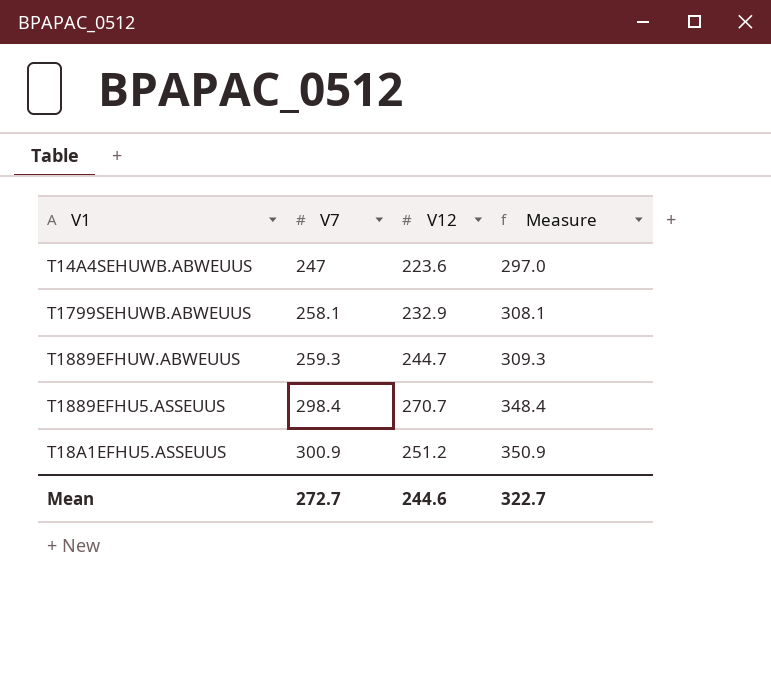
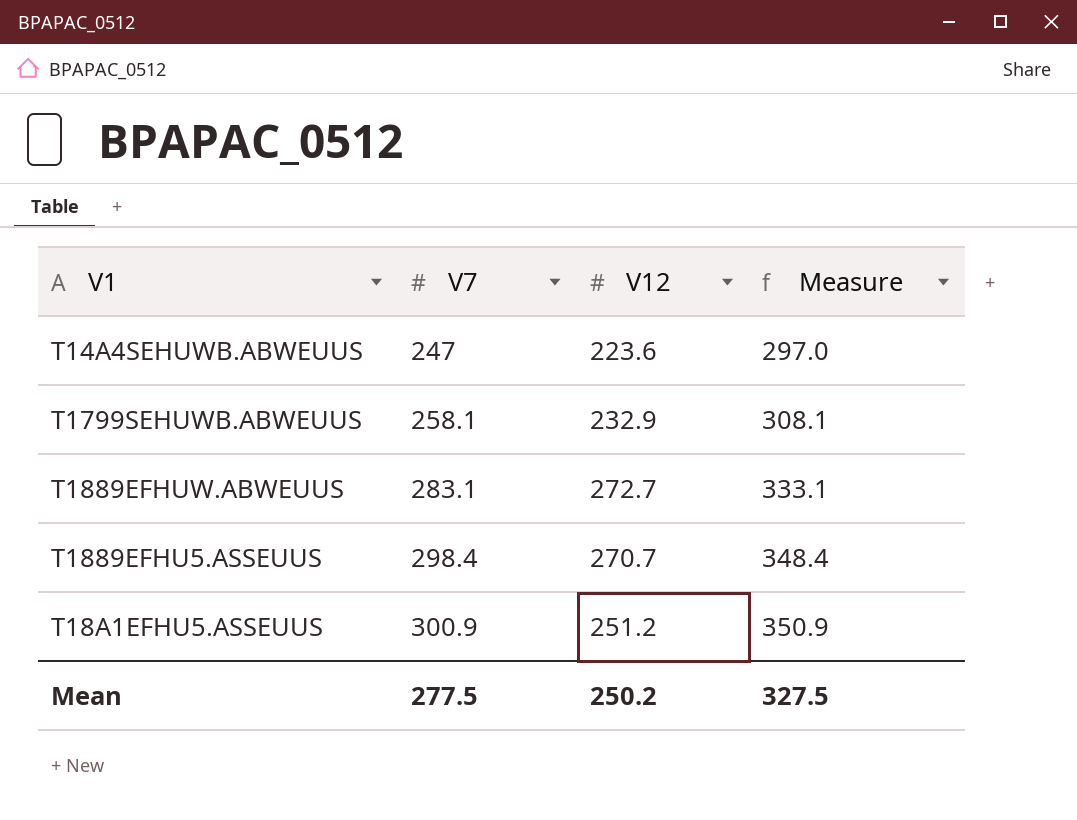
T1889EFHUW.ABWEUUS | V7: 259.3 -> 283.1
T1889EFHUW.ABWEUUS | V12: 244.7 -> 272.7
T1889EFHUW.ABWEUUS | Measure: 309.3 -> 333.1
Mean | V7: 272.7 -> 277.5
Mean | V12: 244.6 -> 250.2
Mean | Measure: 322.7 -> 327.5

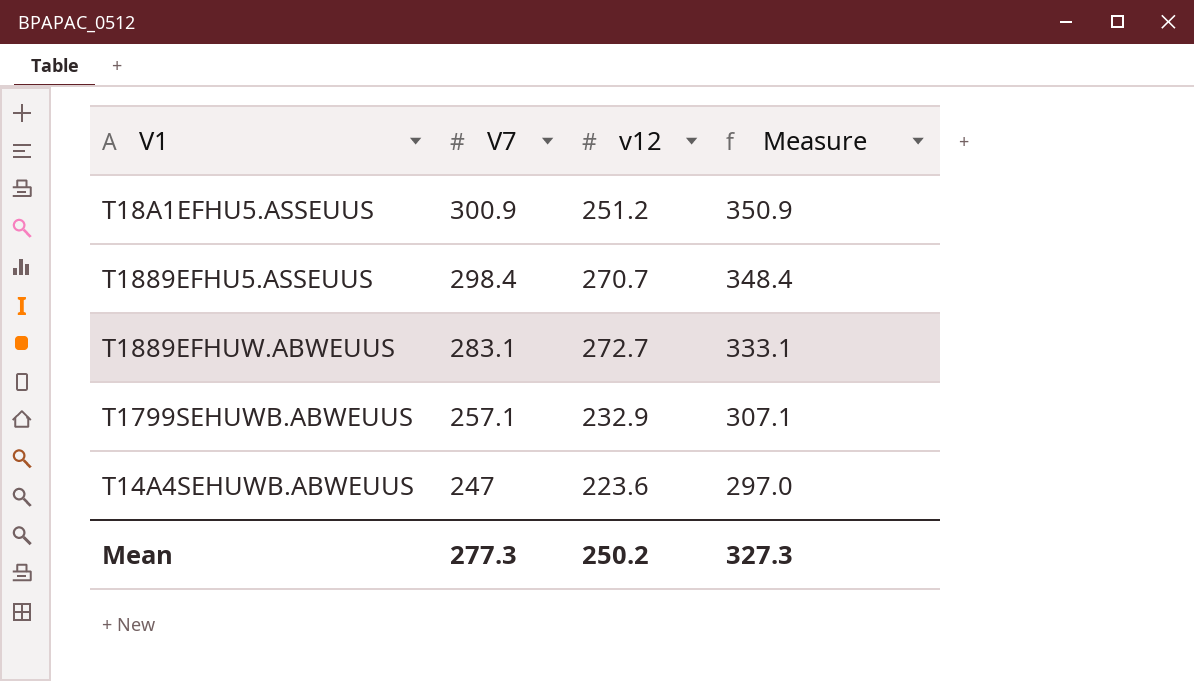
row order: V7 ascending -> V7 descending
column name: V12 -> v12
T1799SEHUWB.ABWEUUS | V7: 258.1 -> 257.1
T1799SEHUWB.ABWEUUS | Measure: 308.1 -> 307.1
Mean | V7: 277.5 -> 277.3
Mean | Measure: 327.5 -> 327.3

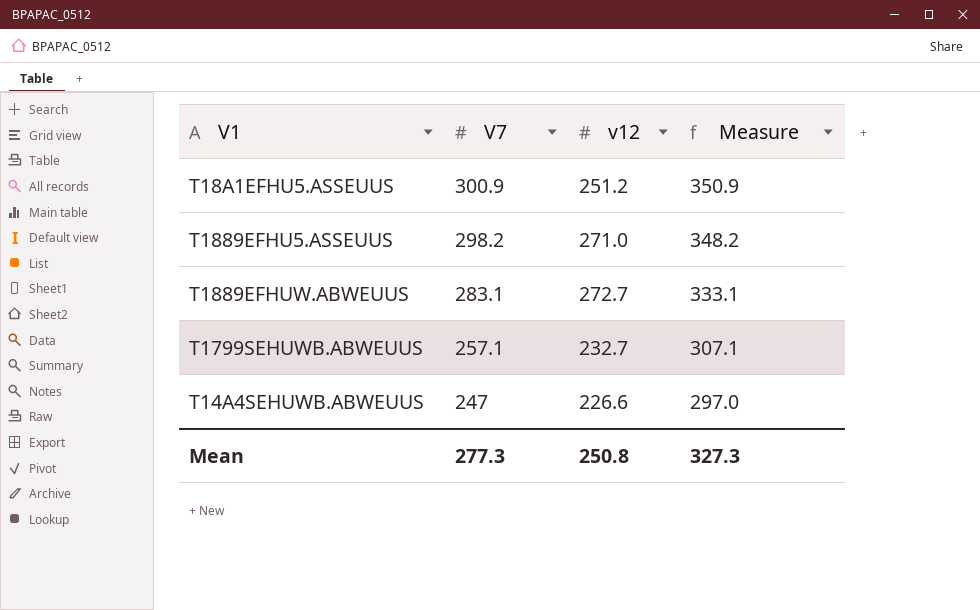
T1889EFHU5.ASSEUUS | V7: 298.4 -> 298.2
T1889EFHU5.ASSEUUS | v12: 270.7 -> 271.0
T1889EFHU5.ASSEUUS | Measure: 348.4 -> 348.2
T1799SEHUWB.ABWEUUS | v12: 232.9 -> 232.7
T14A4SEHUWB.ABWEUUS | v12: 223.6 -> 226.6
Mean | v12: 250.2 -> 250.8

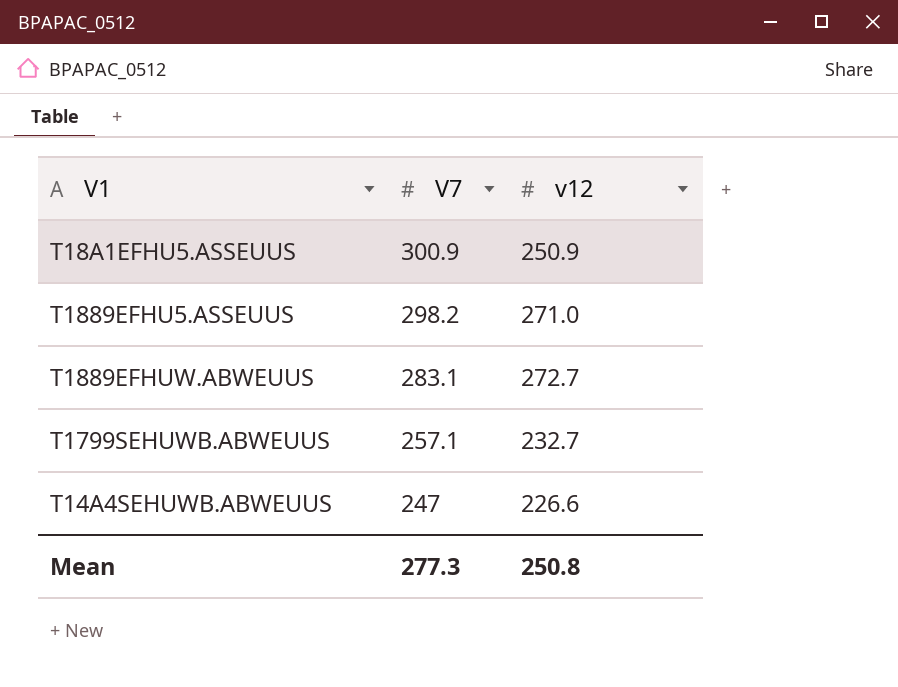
column Measure | formula: [V7] + 50 -> none
T18A1EFHU5.ASSEUUS | v12: 251.2 -> 250.9

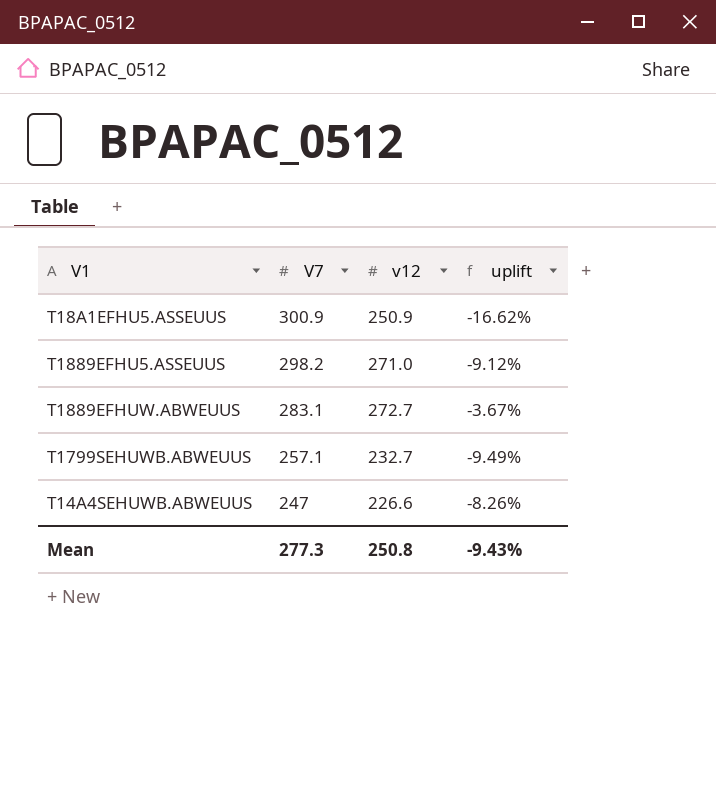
column uplift | formula: none -> ([v12] - [V7]) / [V7]

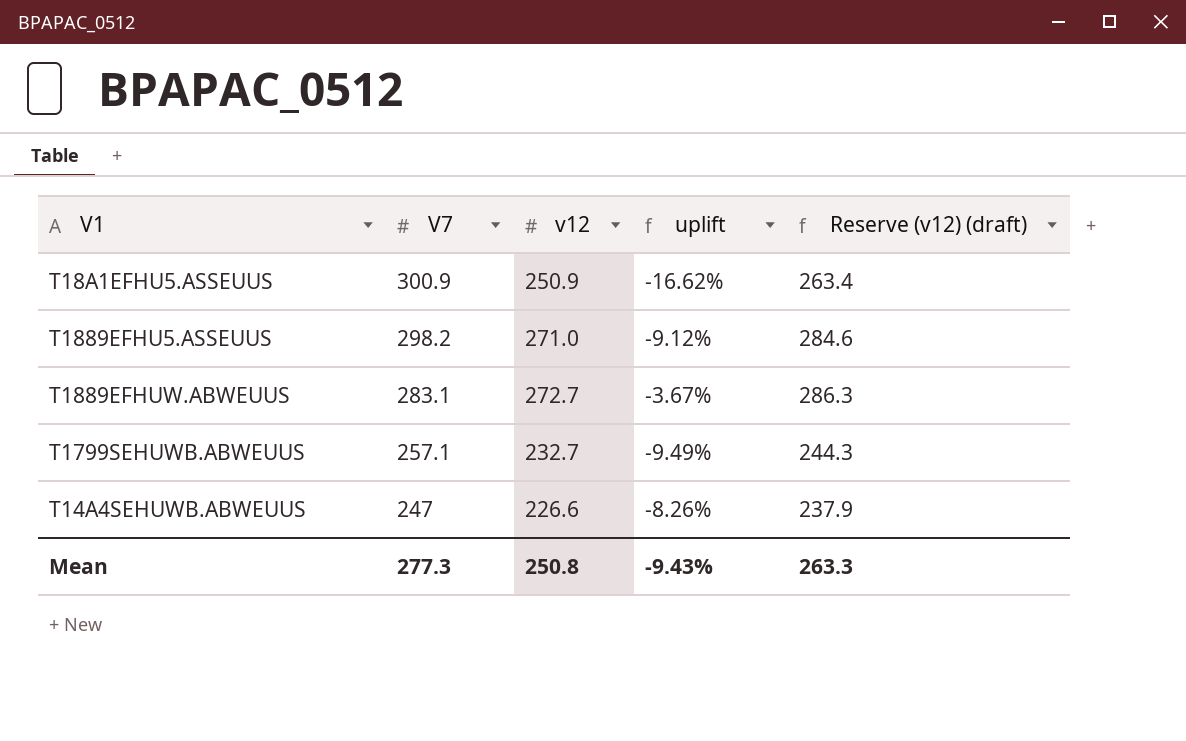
column Reserve (v12) (draft) | formula: none -> [v12] * 1.05

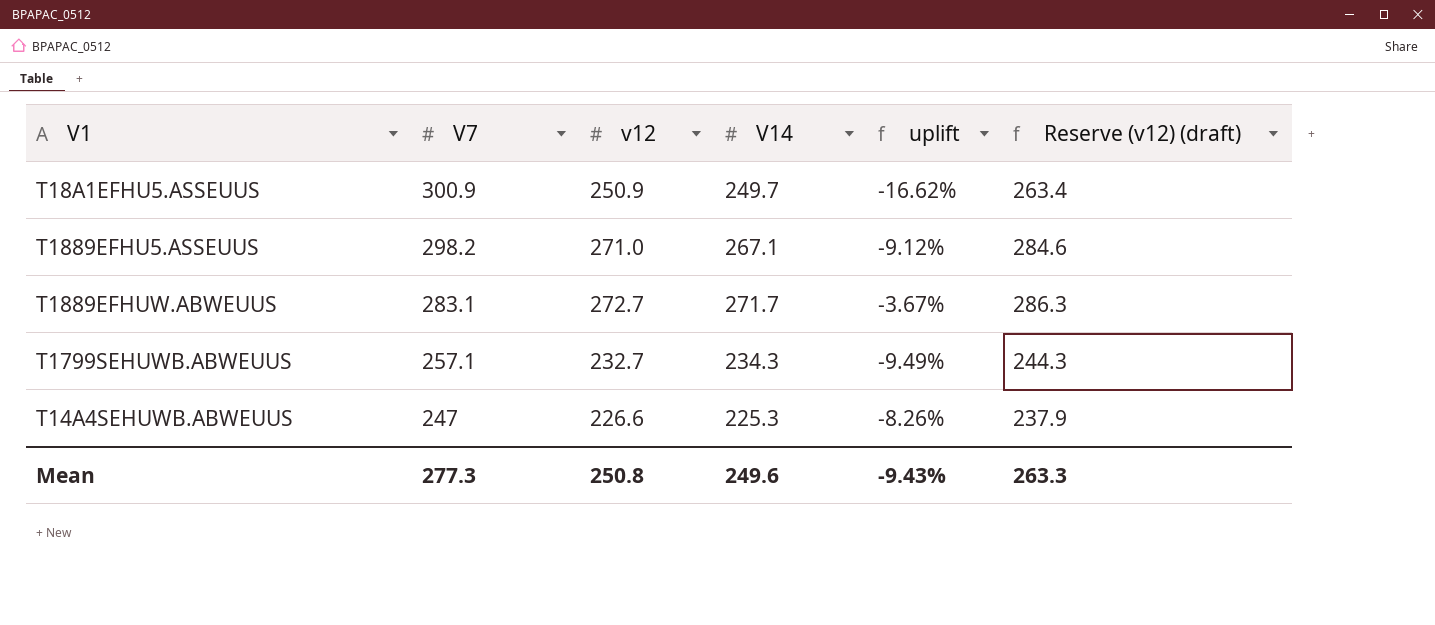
column V14 | position: none -> 4

